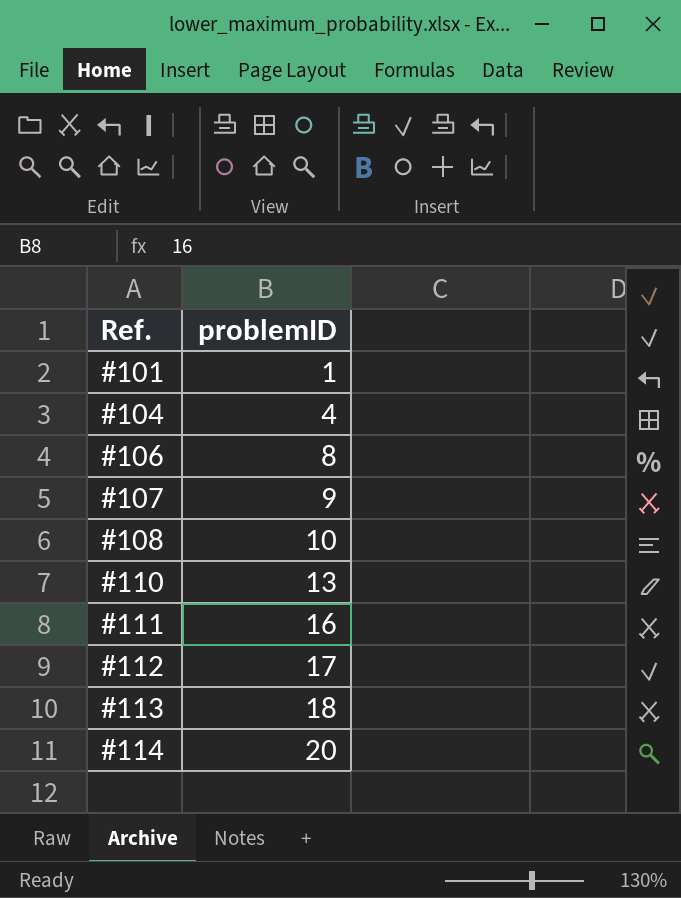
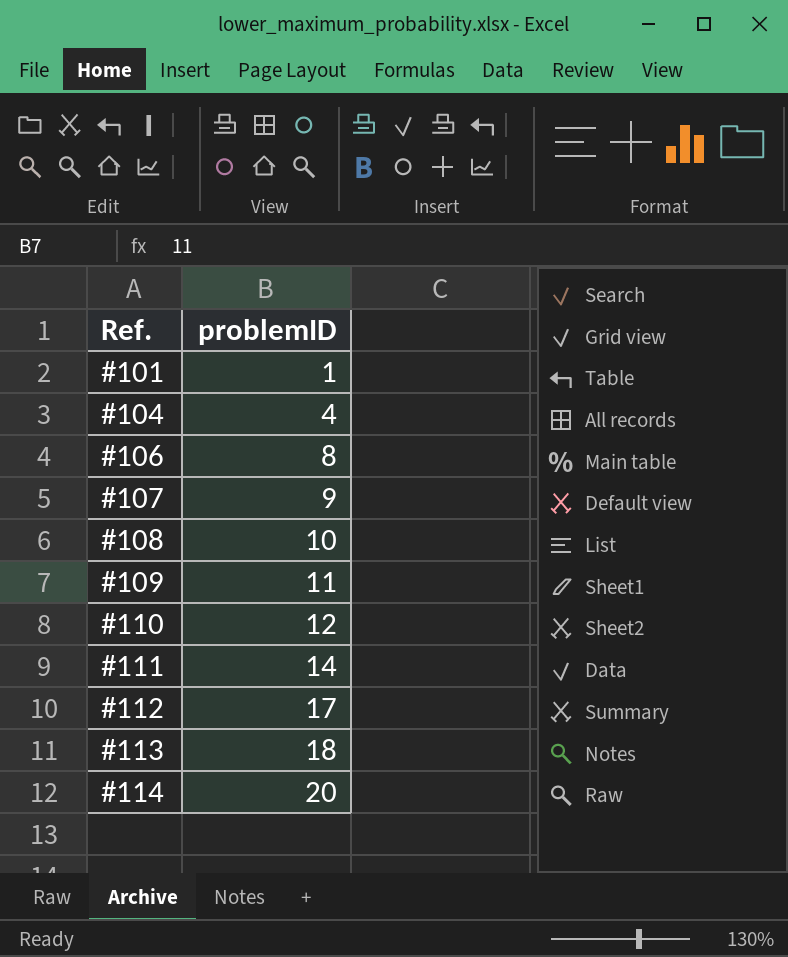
row #109: none -> 11
#110 | problemID: 13 -> 12
#111 | problemID: 16 -> 14

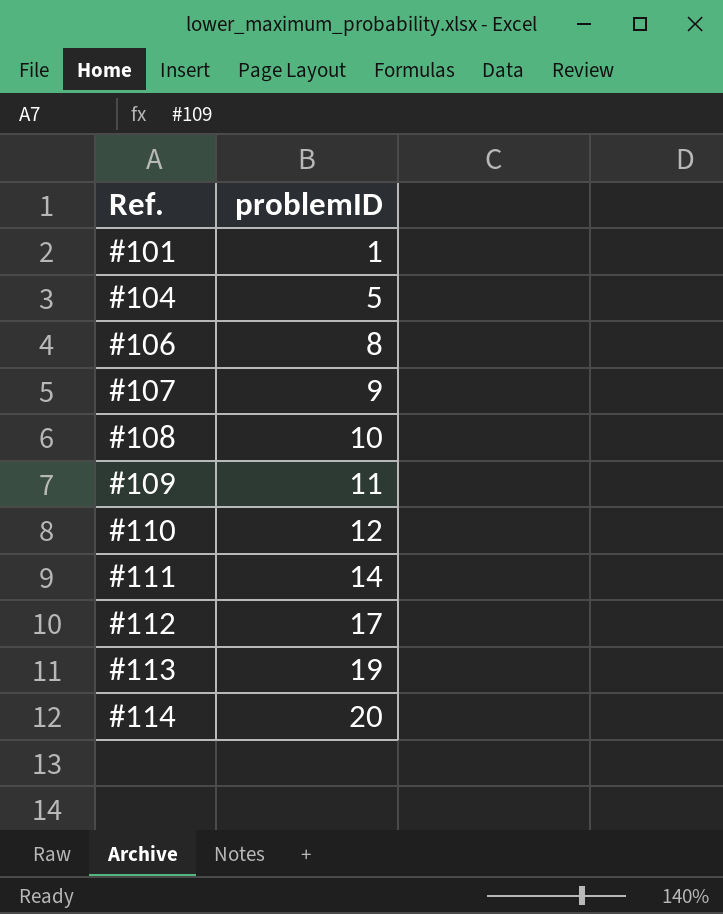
#104 | problemID: 4 -> 5
#113 | problemID: 18 -> 19

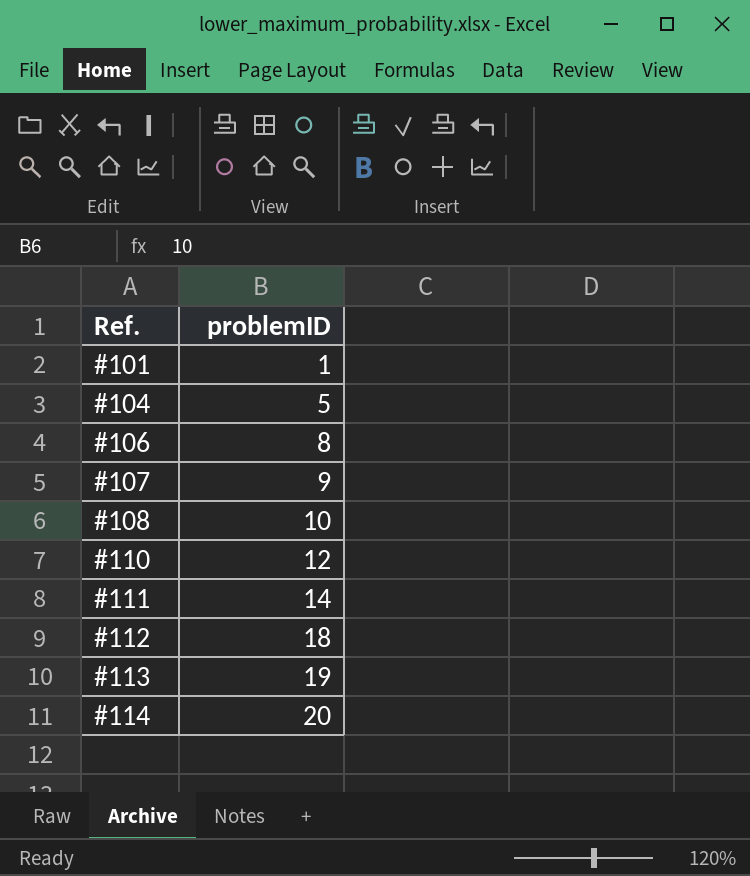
row #109: 11 -> none
#112 | problemID: 17 -> 18

